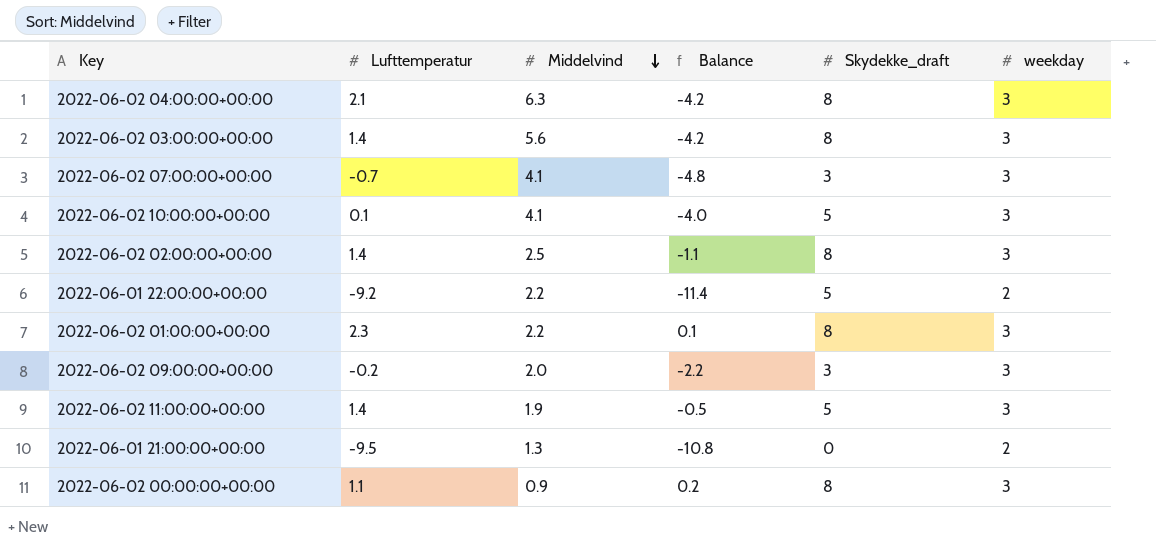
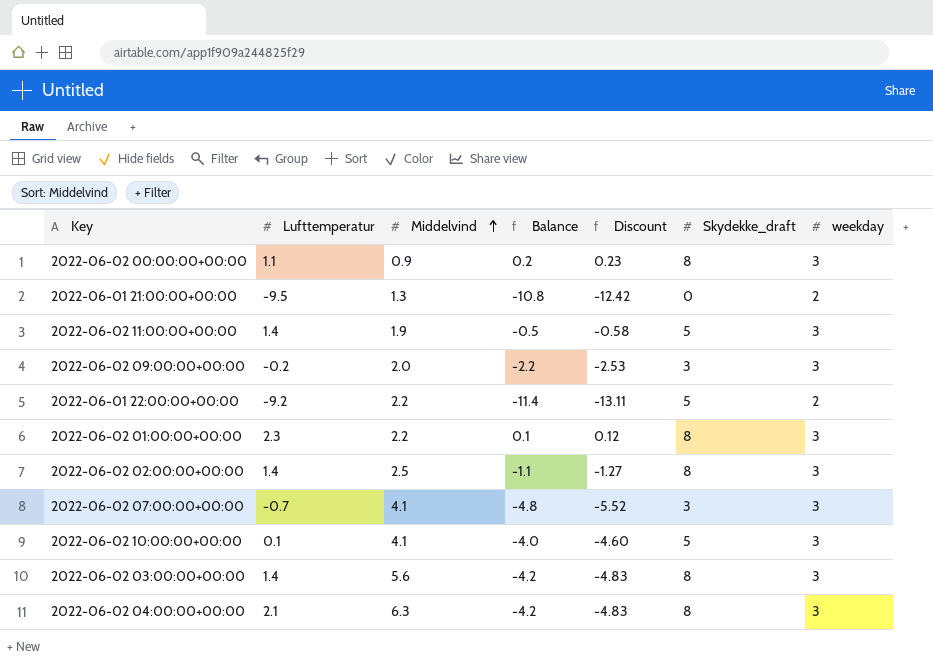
row order: Middelvind descending -> Middelvind ascending
column Discount | formula: none -> [Balance] * 1.15

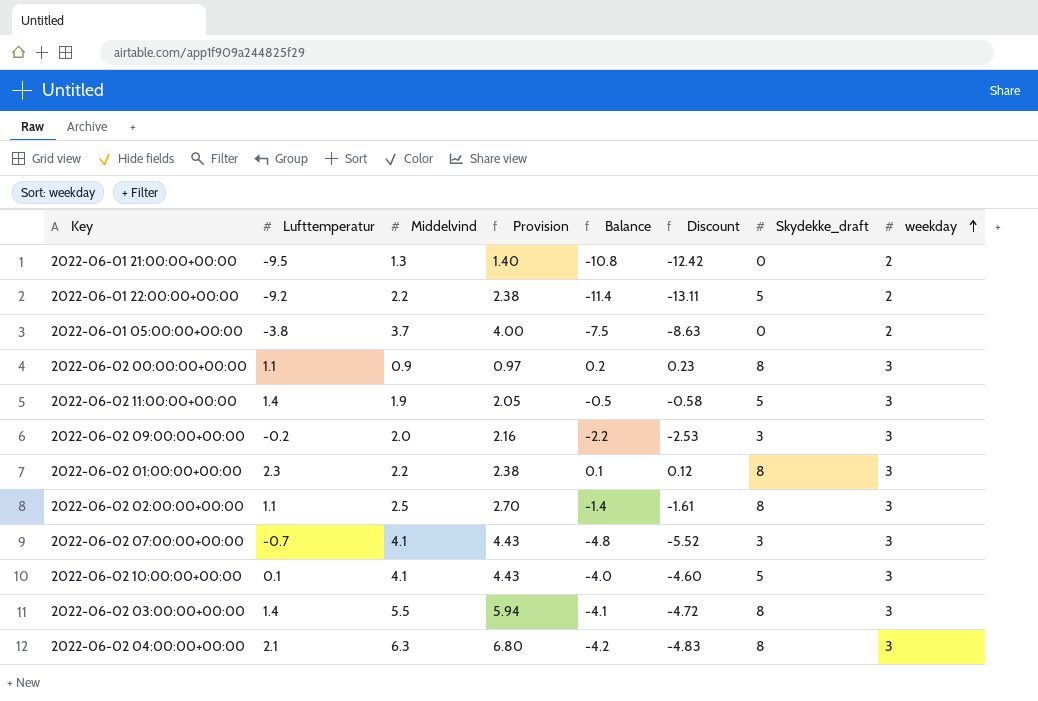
row order: Middelvind ascending -> weekday ascending
column Provision | formula: none -> [Middelvind] * 1.08
row 2022-06-01 05:00:00+00:00: none -> -3.8 | 3.7 | 4.00 | -7.5 | -8.63 | 0 | 2
2022-06-02 02:00:00+00:00 | Lufttemperatur: 1.4 -> 1.1
2022-06-02 02:00:00+00:00 | Balance: -1.1 -> -1.4
2022-06-02 02:00:00+00:00 | Discount: -1.27 -> -1.61
2022-06-02 03:00:00+00:00 | Middelvind: 5.6 -> 5.5
2022-06-02 03:00:00+00:00 | Balance: -4.2 -> -4.1
2022-06-02 03:00:00+00:00 | Discount: -4.83 -> -4.72

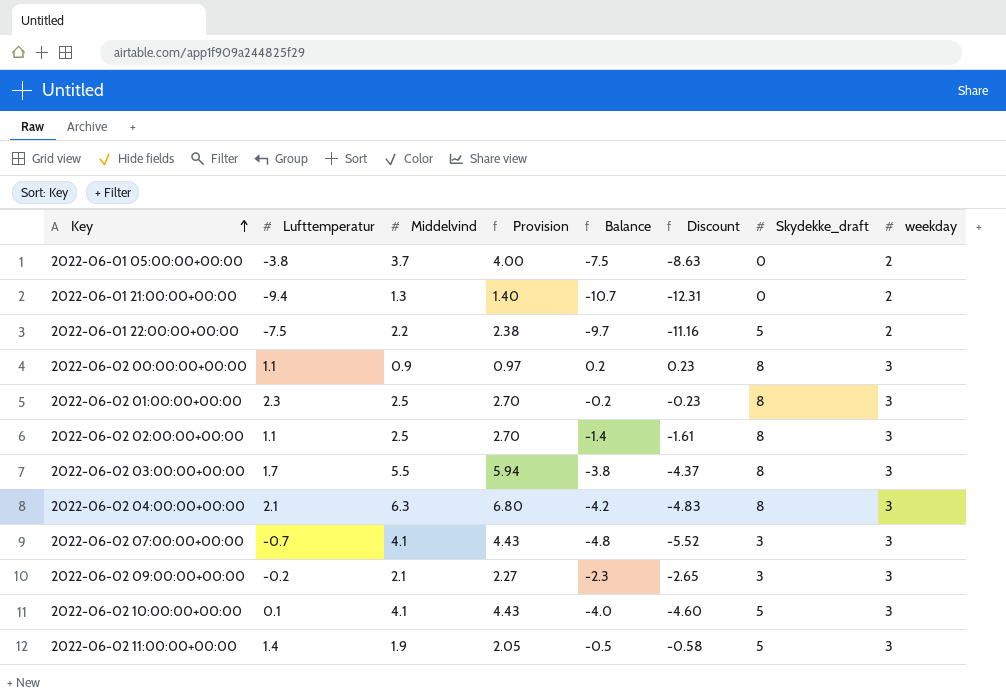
row order: weekday ascending -> Key ascending
2022-06-01 21:00:00+00:00 | Lufttemperatur: -9.5 -> -9.4
2022-06-01 21:00:00+00:00 | Balance: -10.8 -> -10.7
2022-06-01 21:00:00+00:00 | Discount: -12.42 -> -12.31
2022-06-01 22:00:00+00:00 | Lufttemperatur: -9.2 -> -7.5
2022-06-01 22:00:00+00:00 | Balance: -11.4 -> -9.7
2022-06-01 22:00:00+00:00 | Discount: -13.11 -> -11.16
2022-06-02 01:00:00+00:00 | Middelvind: 2.2 -> 2.5
2022-06-02 01:00:00+00:00 | Provision: 2.38 -> 2.70
2022-06-02 01:00:00+00:00 | Balance: 0.1 -> -0.2
2022-06-02 01:00:00+00:00 | Discount: 0.12 -> -0.23
2022-06-02 03:00:00+00:00 | Lufttemperatur: 1.4 -> 1.7
2022-06-02 03:00:00+00:00 | Balance: -4.1 -> -3.8
2022-06-02 03:00:00+00:00 | Discount: -4.72 -> -4.37
2022-06-02 09:00:00+00:00 | Middelvind: 2.0 -> 2.1
2022-06-02 09:00:00+00:00 | Provision: 2.16 -> 2.27
2022-06-02 09:00:00+00:00 | Balance: -2.2 -> -2.3
2022-06-02 09:00:00+00:00 | Discount: -2.53 -> -2.65

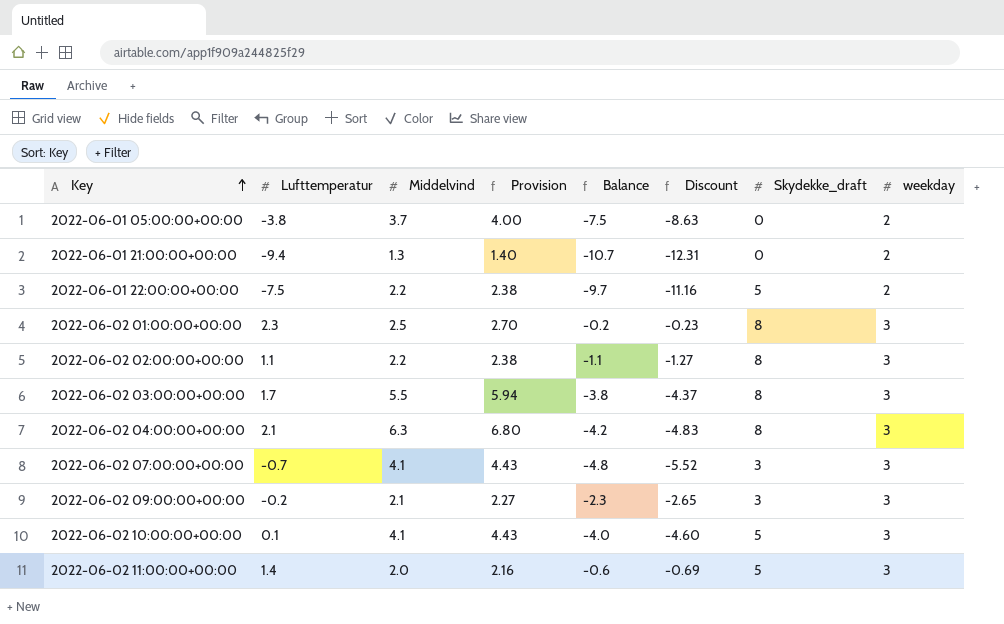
row 2022-06-02 00:00:00+00:00: 1.1 | 0.9 | 0.97 | 0.2 | 0.23 | 8 | 3 -> none
2022-06-02 02:00:00+00:00 | Middelvind: 2.5 -> 2.2
2022-06-02 02:00:00+00:00 | Provision: 2.70 -> 2.38
2022-06-02 02:00:00+00:00 | Balance: -1.4 -> -1.1
2022-06-02 02:00:00+00:00 | Discount: -1.61 -> -1.27
2022-06-02 11:00:00+00:00 | Middelvind: 1.9 -> 2.0
2022-06-02 11:00:00+00:00 | Provision: 2.05 -> 2.16
2022-06-02 11:00:00+00:00 | Balance: -0.5 -> -0.6
2022-06-02 11:00:00+00:00 | Discount: -0.58 -> -0.69

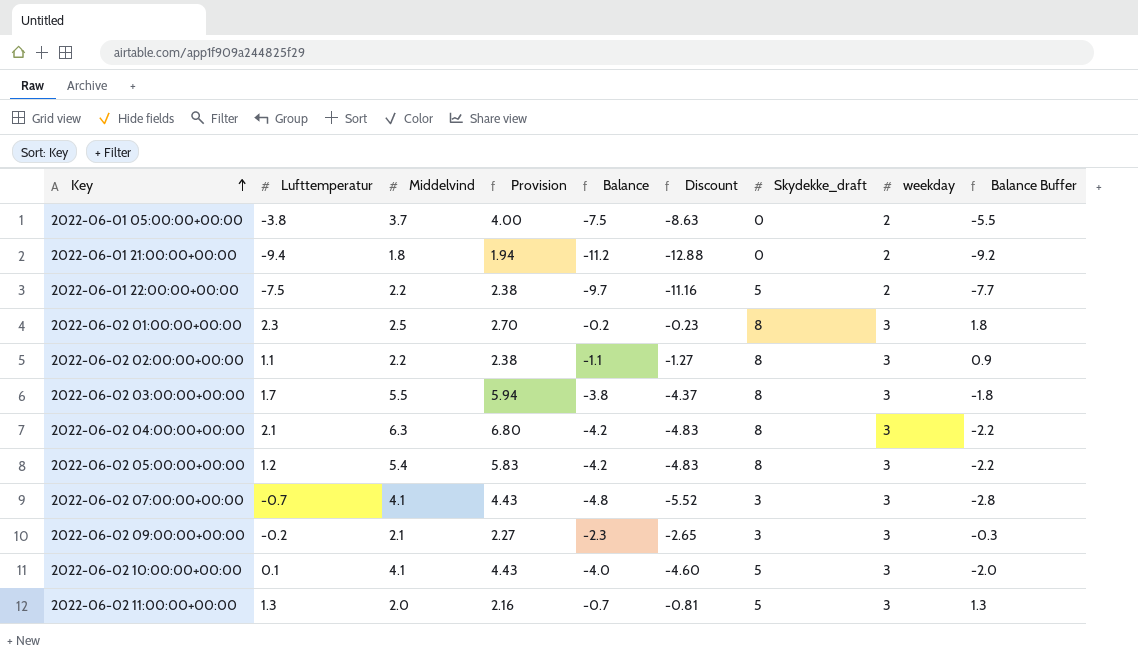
column Balance Buffer | formula: none -> [Balance] + 2
2022-06-01 21:00:00+00:00 | Middelvind: 1.3 -> 1.8
2022-06-01 21:00:00+00:00 | Provision: 1.40 -> 1.94
2022-06-01 21:00:00+00:00 | Balance: -10.7 -> -11.2
2022-06-01 21:00:00+00:00 | Discount: -12.31 -> -12.88
row 2022-06-02 05:00:00+00:00: none -> 1.2 | 5.4 | 5.83 | -4.2 | -4.83 | 8 | 3 | -2.2
2022-06-02 11:00:00+00:00 | Lufttemperatur: 1.4 -> 1.3
2022-06-02 11:00:00+00:00 | Balance: -0.6 -> -0.7
2022-06-02 11:00:00+00:00 | Discount: -0.69 -> -0.81

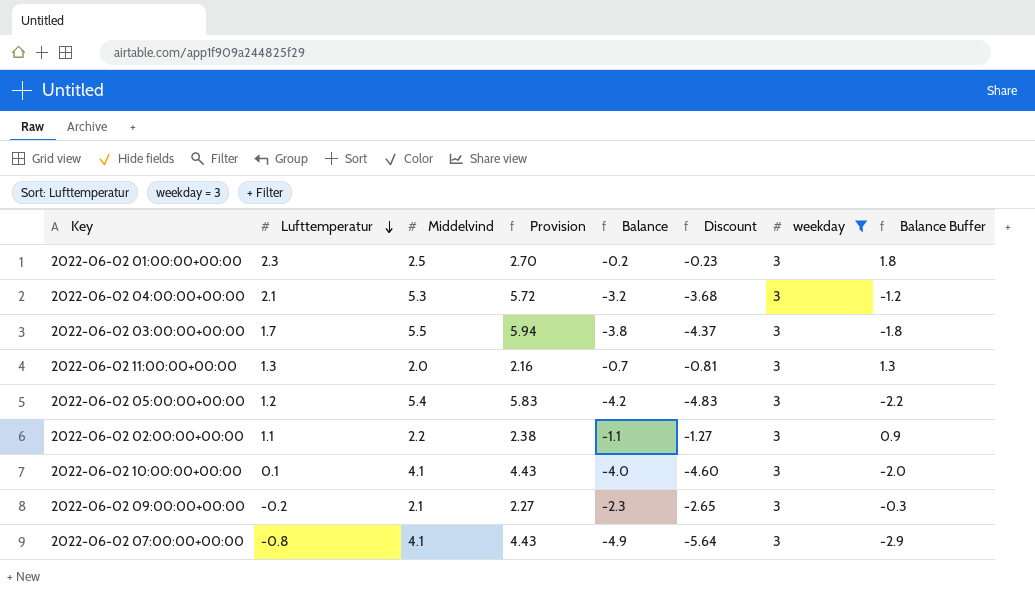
filter: none -> weekday = 3
row order: Key ascending -> Lufttemperatur descending
column Skydekke_draft | position: 7 -> none
2022-06-02 04:00:00+00:00 | Middelvind: 6.3 -> 5.3
2022-06-02 04:00:00+00:00 | Provision: 6.80 -> 5.72
2022-06-02 04:00:00+00:00 | Balance: -4.2 -> -3.2
2022-06-02 04:00:00+00:00 | Discount: -4.83 -> -3.68
2022-06-02 04:00:00+00:00 | Balance Buffer: -2.2 -> -1.2
2022-06-02 07:00:00+00:00 | Lufttemperatur: -0.7 -> -0.8
2022-06-02 07:00:00+00:00 | Balance: -4.8 -> -4.9
2022-06-02 07:00:00+00:00 | Discount: -5.52 -> -5.64
2022-06-02 07:00:00+00:00 | Balance Buffer: -2.8 -> -2.9

